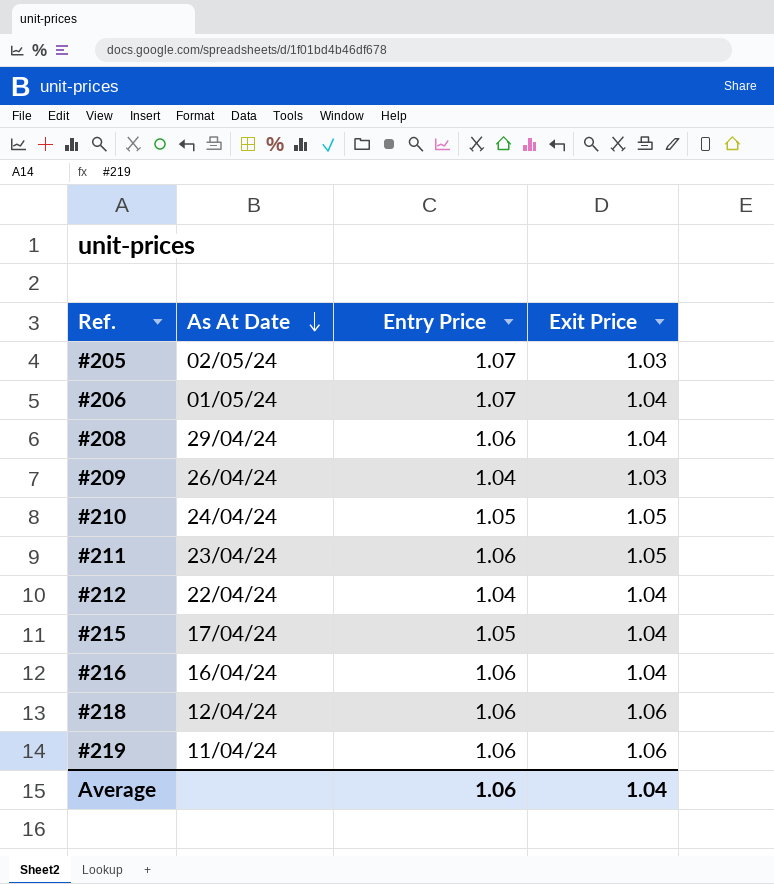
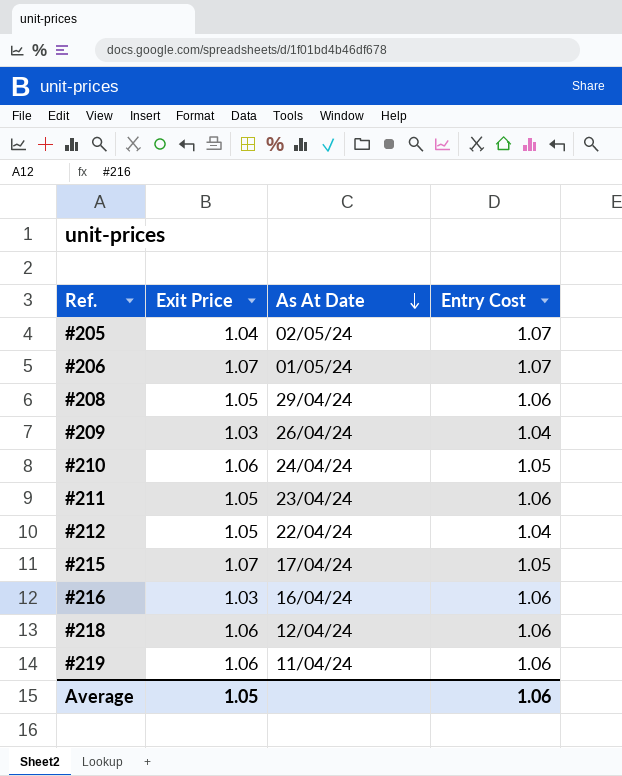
column Exit Price | position: 4 -> 2
column name: Entry Price -> Entry Cost
#205 | Exit Price: 1.03 -> 1.04
#206 | Exit Price: 1.04 -> 1.07
#208 | Exit Price: 1.04 -> 1.05
#210 | Exit Price: 1.05 -> 1.06
#212 | Exit Price: 1.04 -> 1.05
#215 | Exit Price: 1.04 -> 1.07
#216 | Exit Price: 1.04 -> 1.03
Average | Exit Price: 1.04 -> 1.05

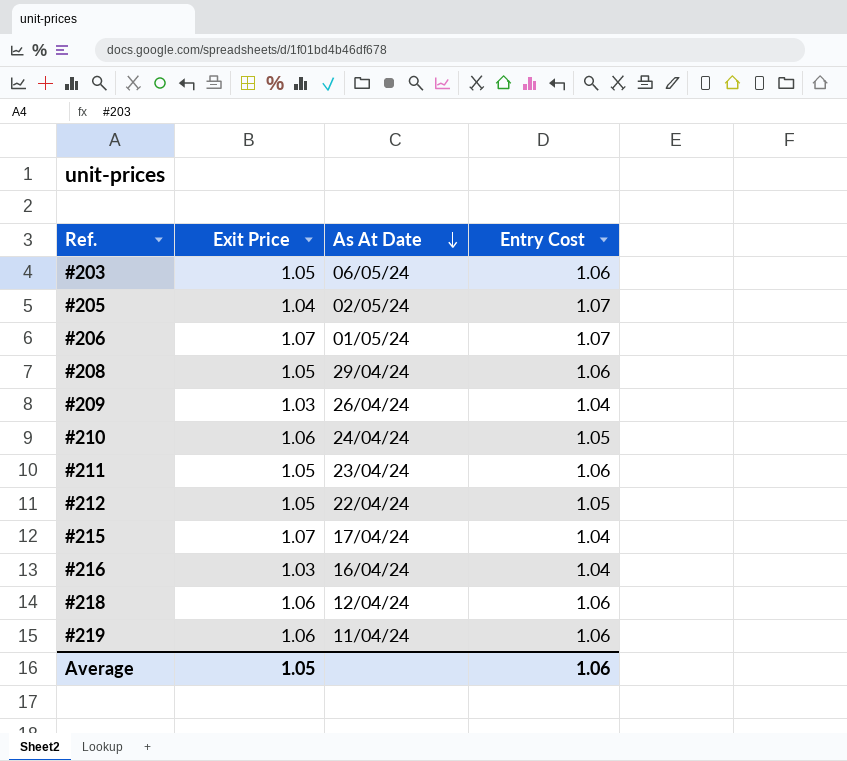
row #203: none -> 1.05 | 06/05/24 | 1.06
#212 | Entry Cost: 1.04 -> 1.05
#215 | Entry Cost: 1.05 -> 1.04
#216 | Entry Cost: 1.06 -> 1.04

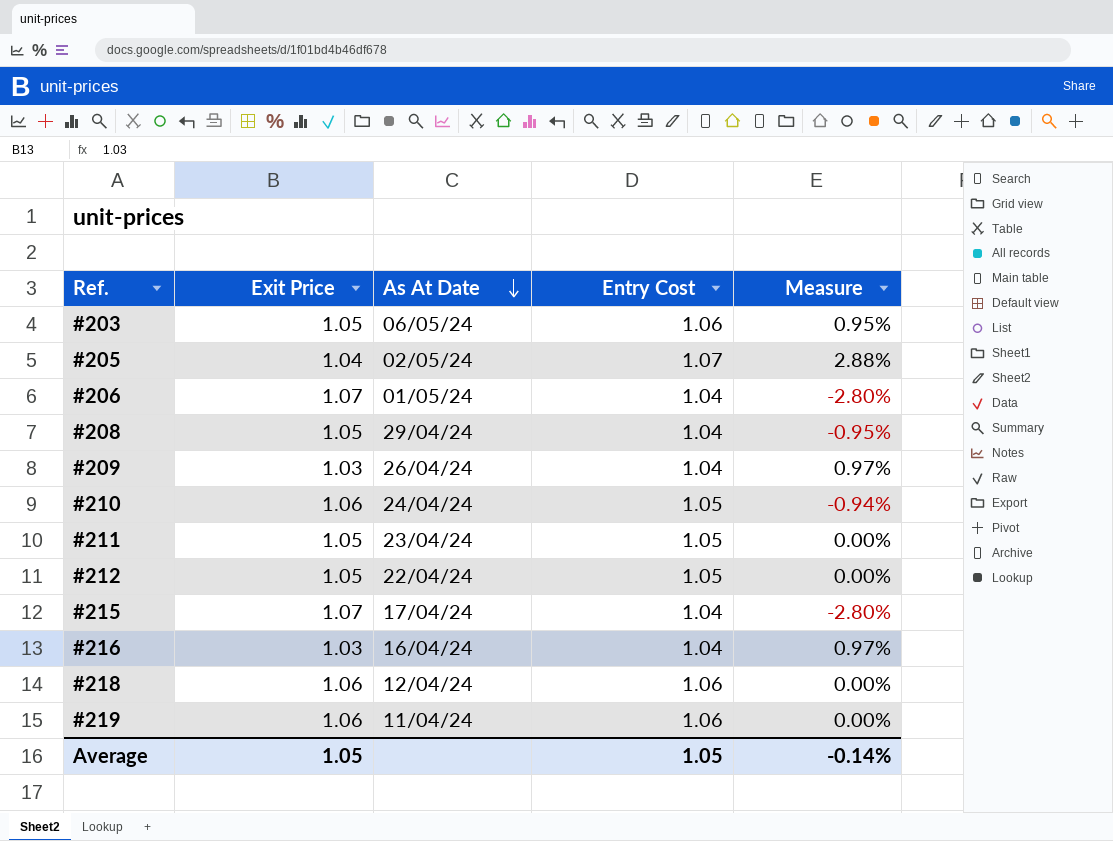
column Measure | formula: none -> ([Entry Cost] - [Exit Price]) / [Exit Price]
#206 | Entry Cost: 1.07 -> 1.04
#208 | Entry Cost: 1.06 -> 1.04
#211 | Entry Cost: 1.06 -> 1.05
Average | Entry Cost: 1.06 -> 1.05

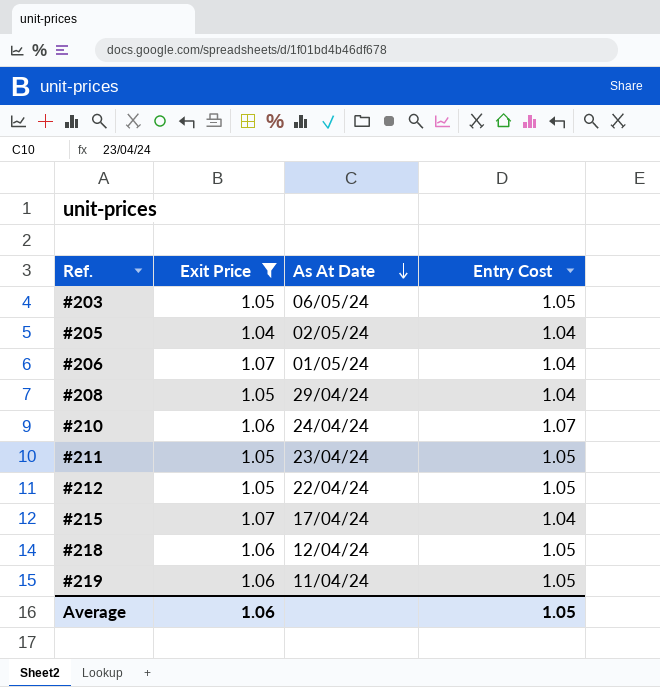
filter: none -> Exit Price != 1.03
column Measure | formula: ([Entry Cost] - [Exit Price]) / [Exit Price] -> none
#203 | Entry Cost: 1.06 -> 1.05
#205 | Entry Cost: 1.07 -> 1.04
#210 | Entry Cost: 1.05 -> 1.07
#218 | Entry Cost: 1.06 -> 1.05
#219 | Entry Cost: 1.06 -> 1.05
Average | Exit Price: 1.05 -> 1.06

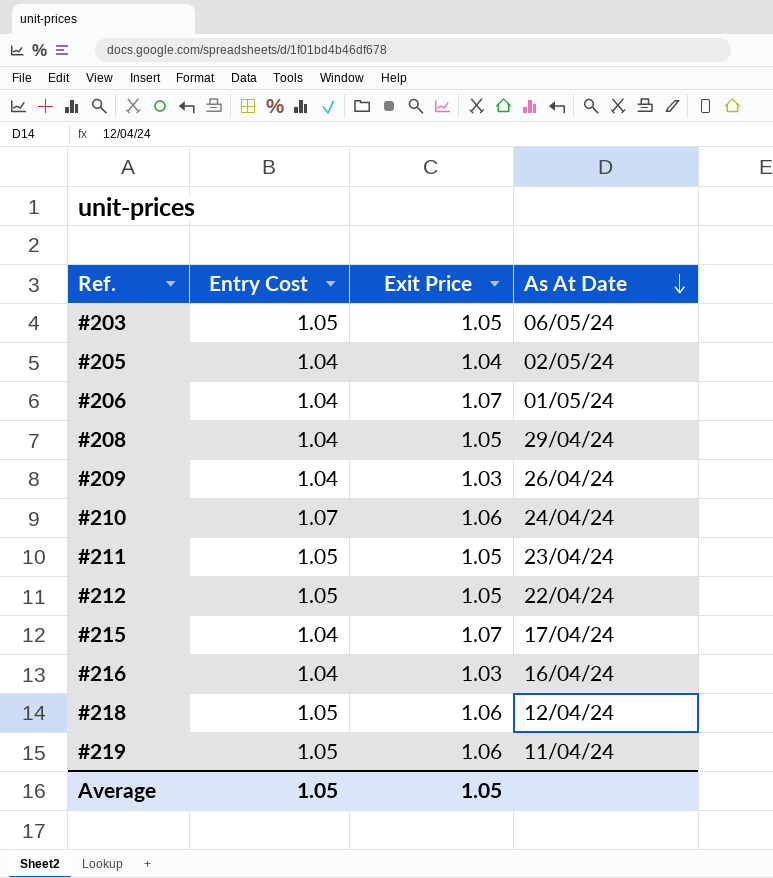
filter: Exit Price != 1.03 -> none
column Entry Cost | position: 4 -> 2
Average | Exit Price: 1.06 -> 1.05

